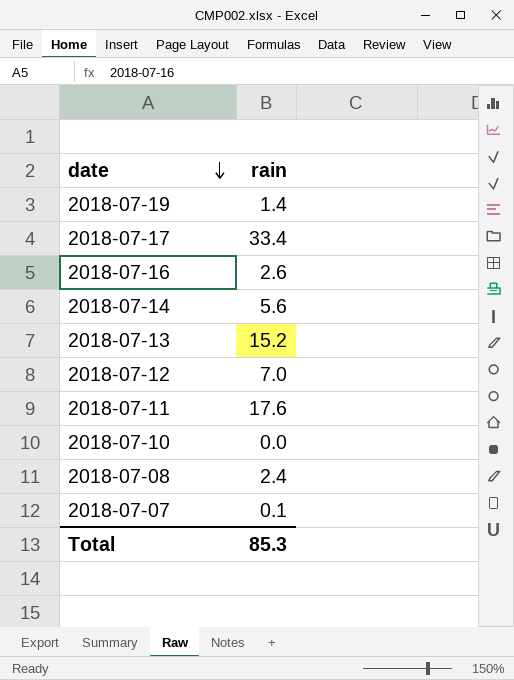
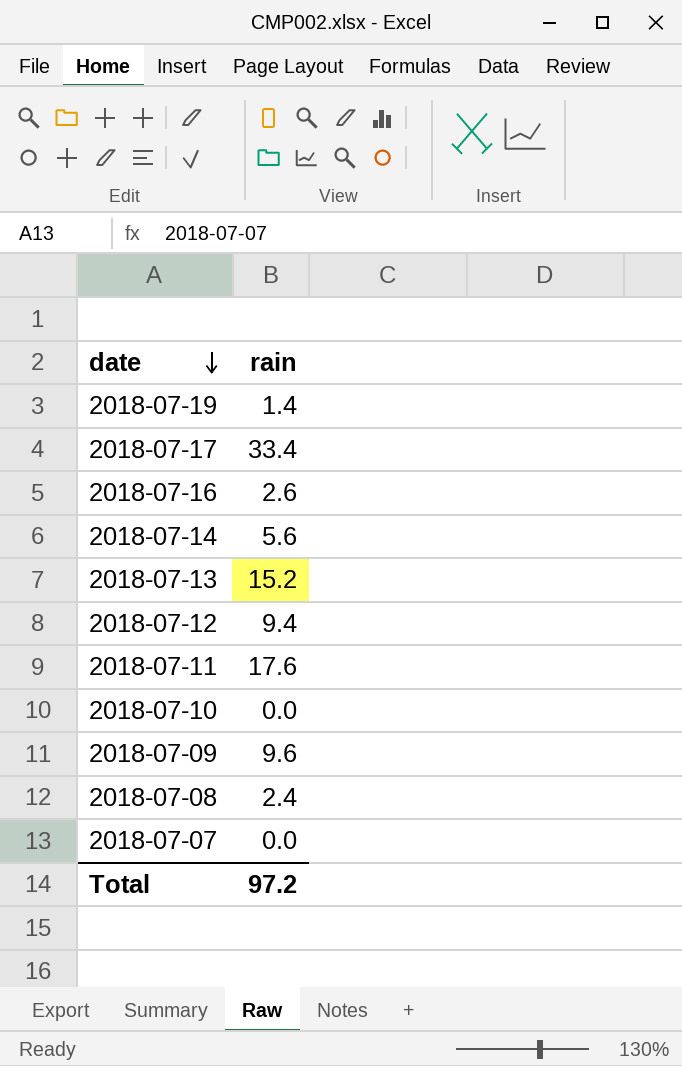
2018-07-12 | rain: 7.0 -> 9.4
row 2018-07-09: none -> 9.6
2018-07-07 | rain: 0.1 -> 0.0
Total | rain: 85.3 -> 97.2

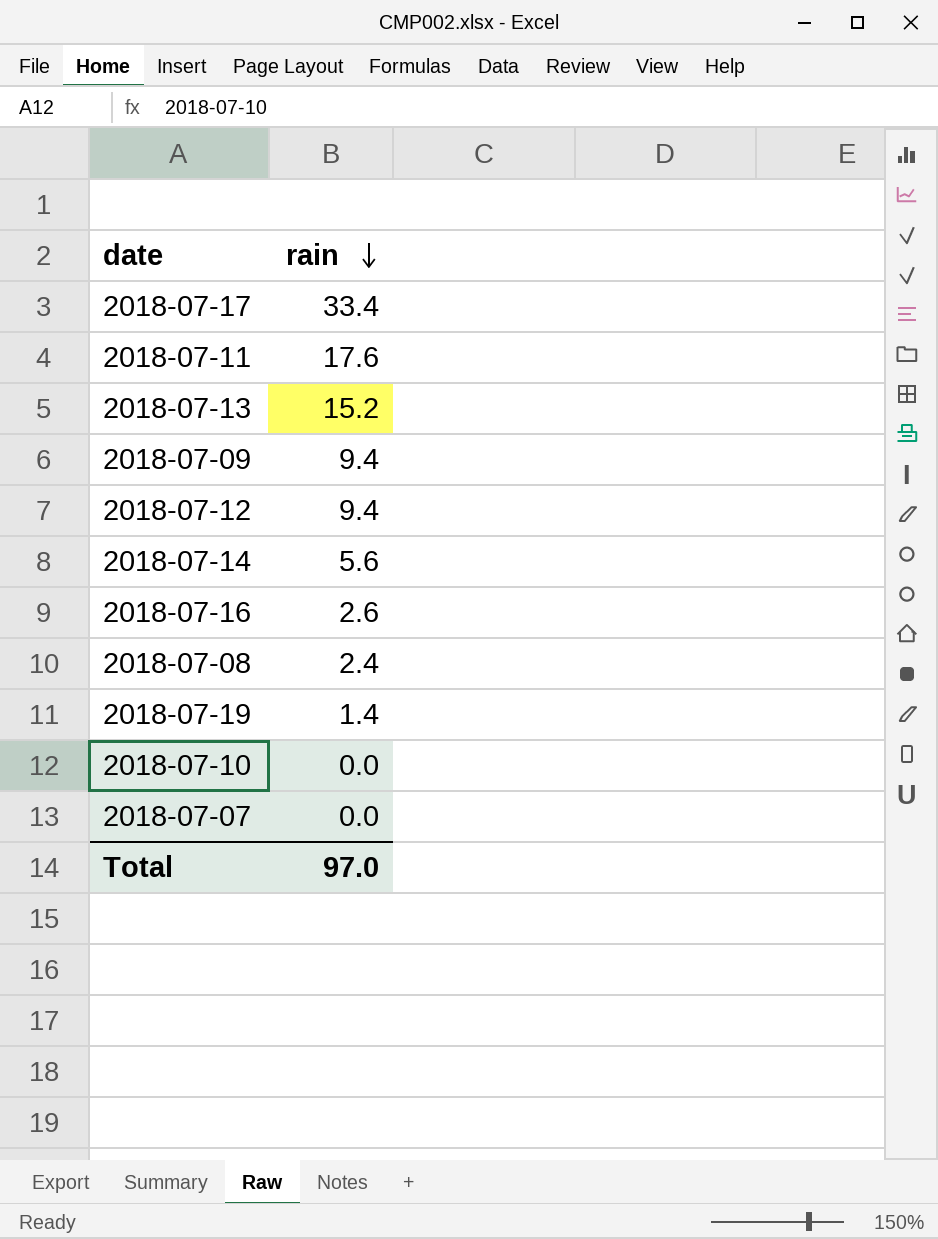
row order: date descending -> rain descending
2018-07-09 | rain: 9.6 -> 9.4
Total | rain: 97.2 -> 97.0

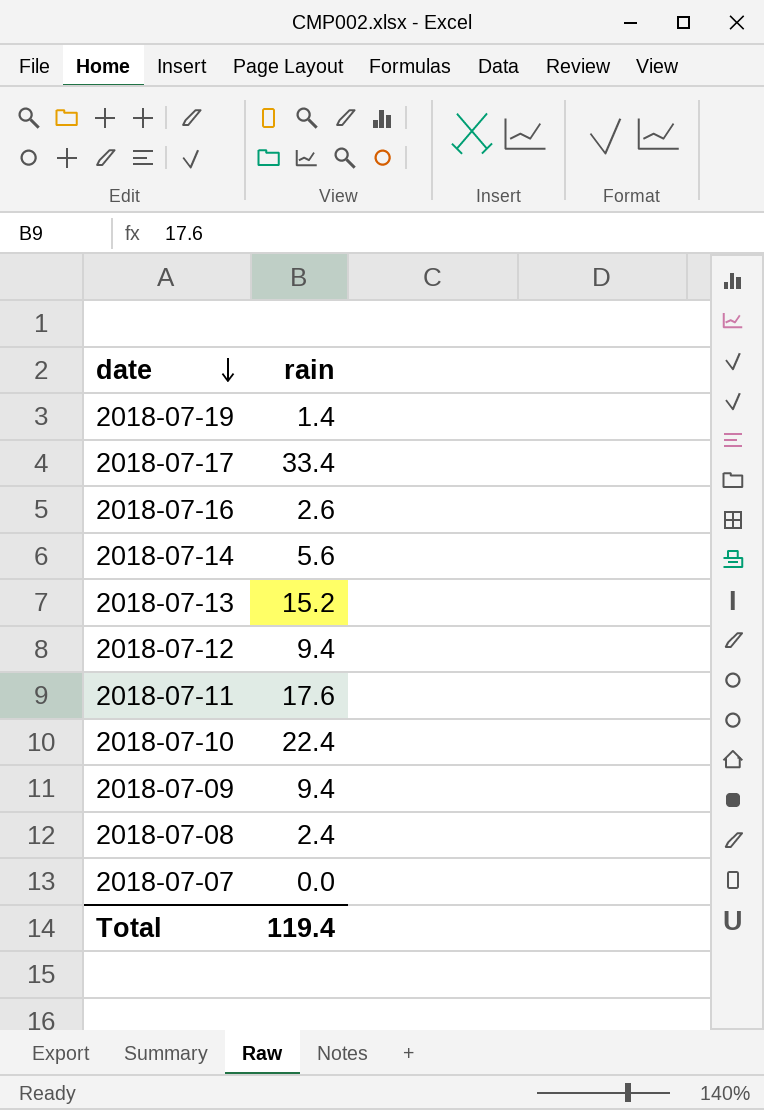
row order: rain descending -> date descending
2018-07-10 | rain: 0.0 -> 22.4
Total | rain: 97.0 -> 119.4

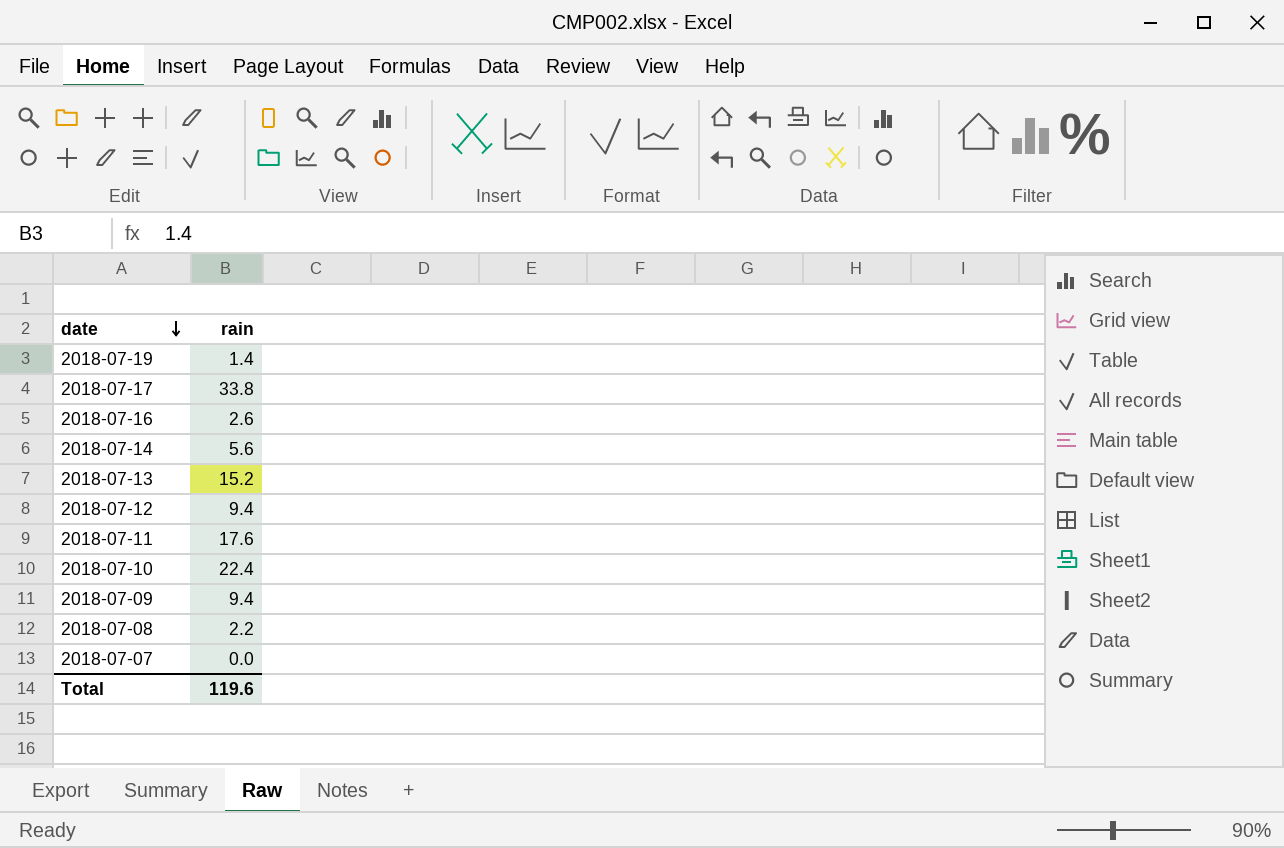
2018-07-17 | rain: 33.4 -> 33.8
2018-07-08 | rain: 2.4 -> 2.2
Total | rain: 119.4 -> 119.6

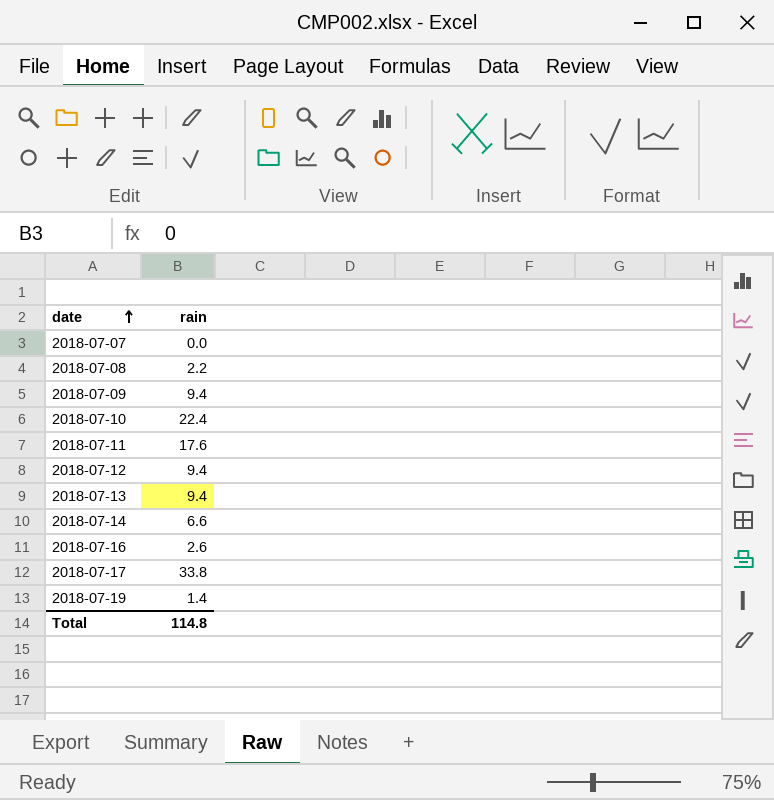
row order: date descending -> date ascending
2018-07-13 | rain: 15.2 -> 9.4
2018-07-14 | rain: 5.6 -> 6.6
Total | rain: 119.6 -> 114.8

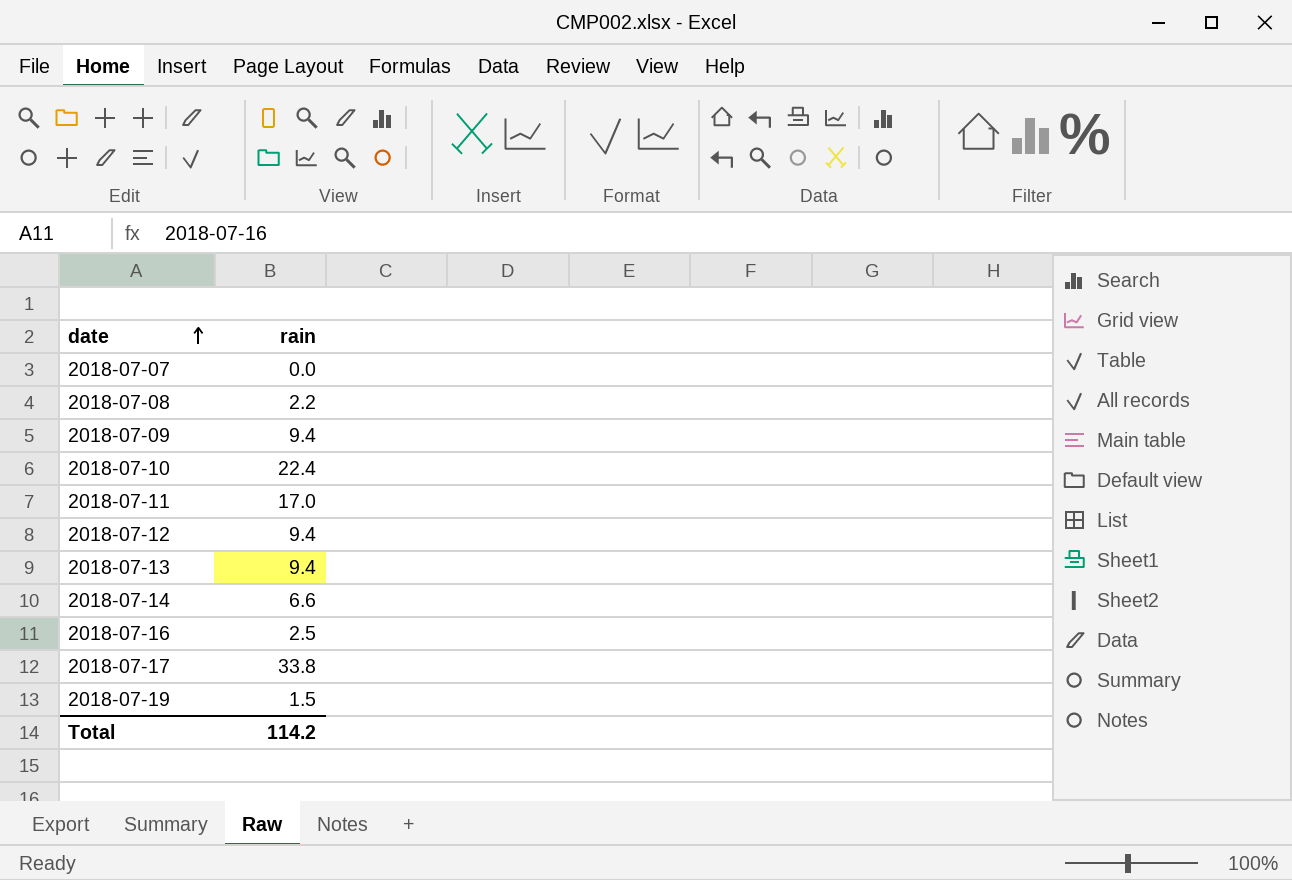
2018-07-11 | rain: 17.6 -> 17.0
2018-07-16 | rain: 2.6 -> 2.5
2018-07-19 | rain: 1.4 -> 1.5
Total | rain: 114.8 -> 114.2

